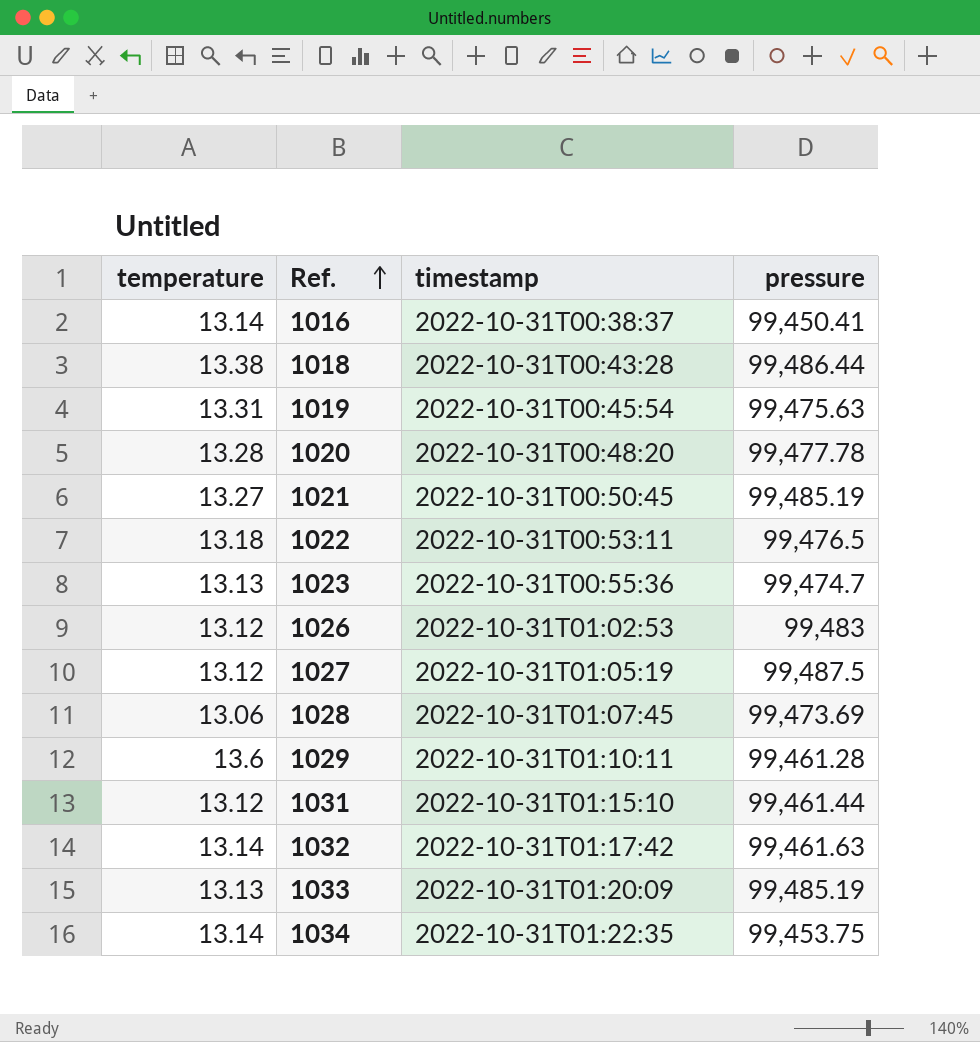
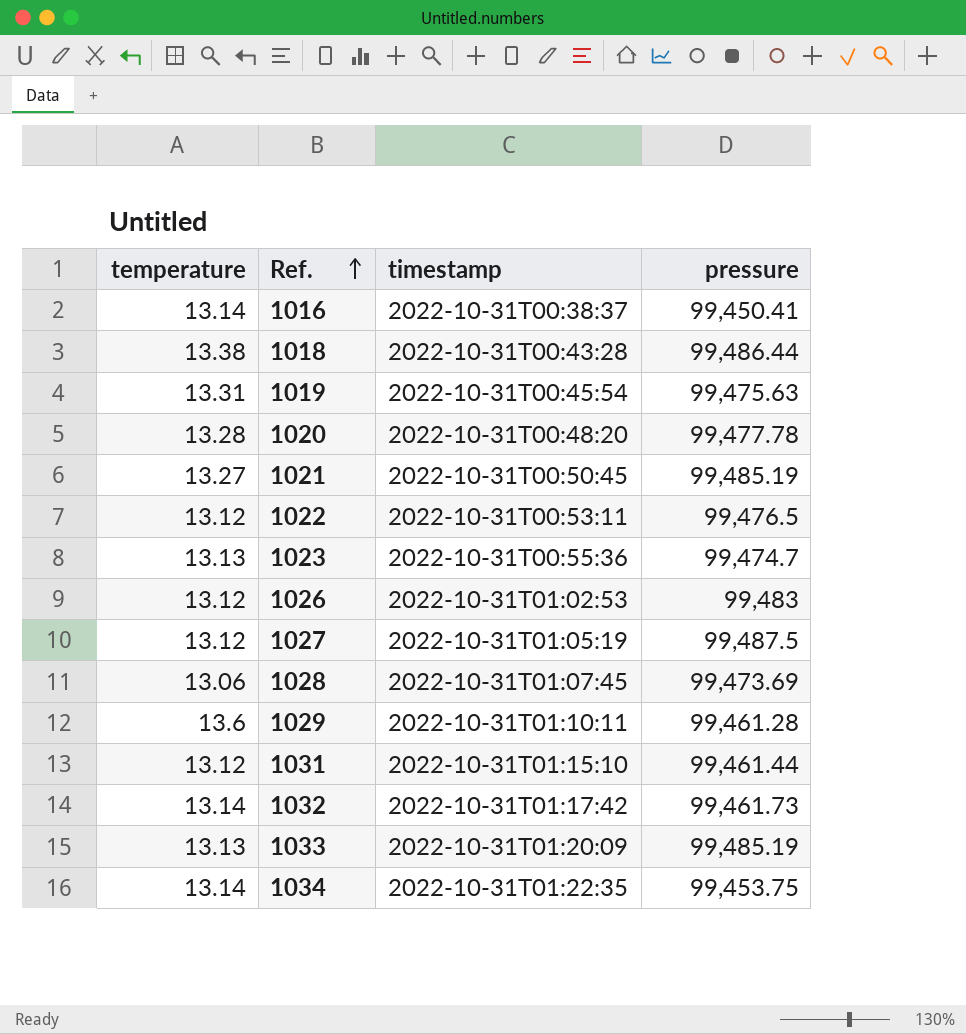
1022 | temperature: 13.18 -> 13.12
1032 | pressure: 99,461.63 -> 99,461.73

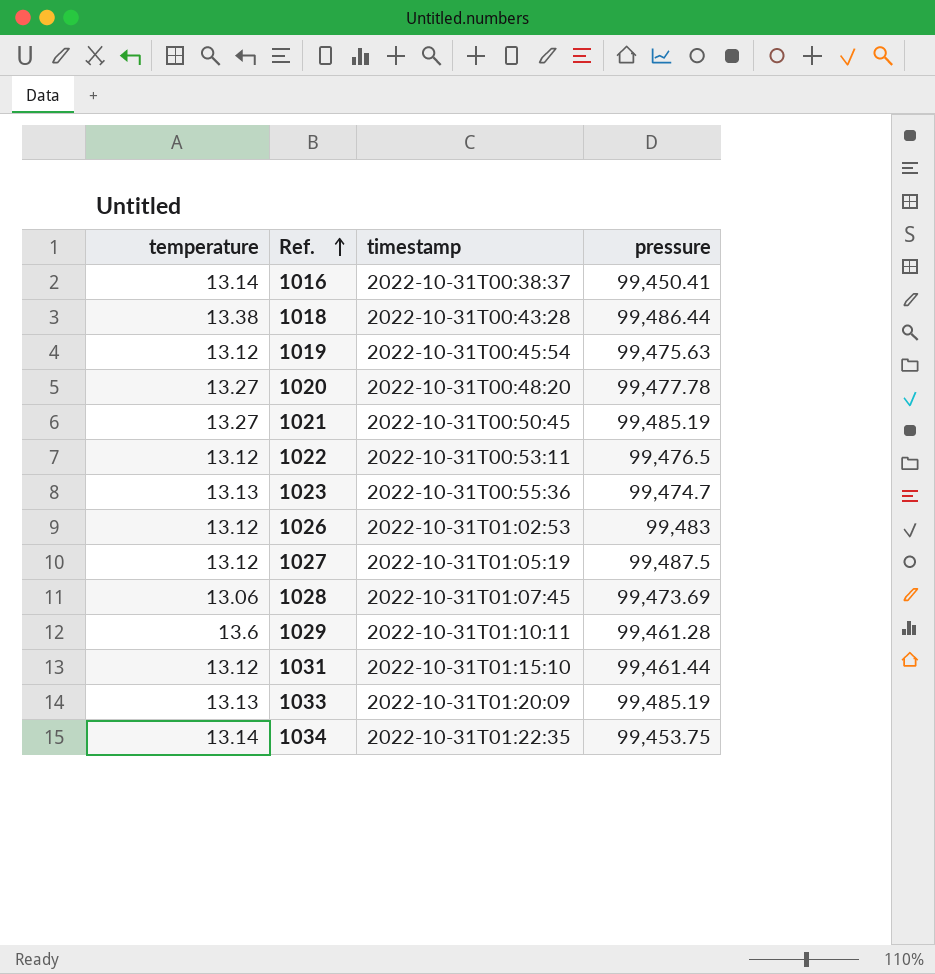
row 1032: 13.14 | 2022-10-31T01:17:42 | 99,461.73 -> none
1019 | temperature: 13.31 -> 13.12
1020 | temperature: 13.28 -> 13.27

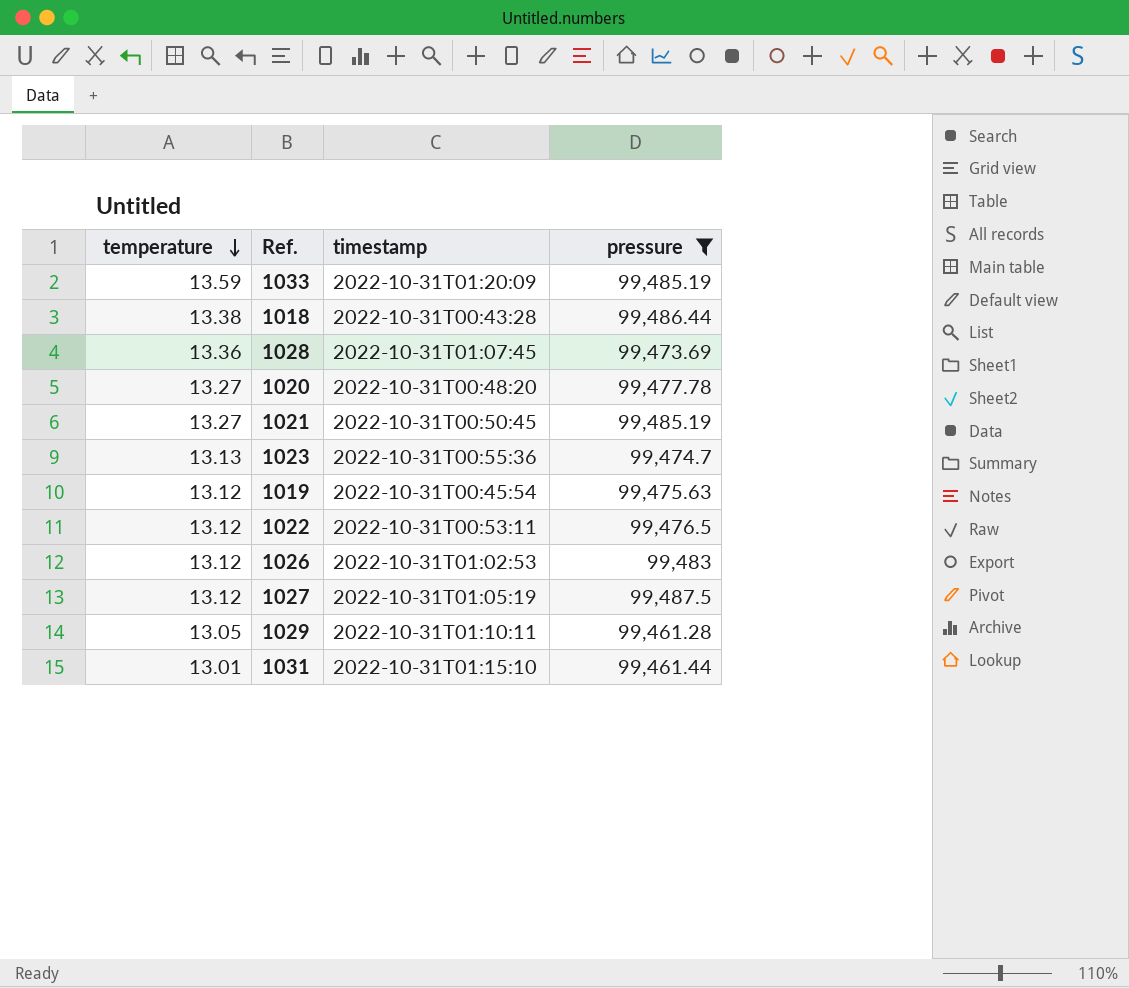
filter: none -> pressure >= 99,461.28
row order: Ref. ascending -> temperature descending
1033 | temperature: 13.13 -> 13.59
1028 | temperature: 13.06 -> 13.36
1029 | temperature: 13.6 -> 13.05
1031 | temperature: 13.12 -> 13.01

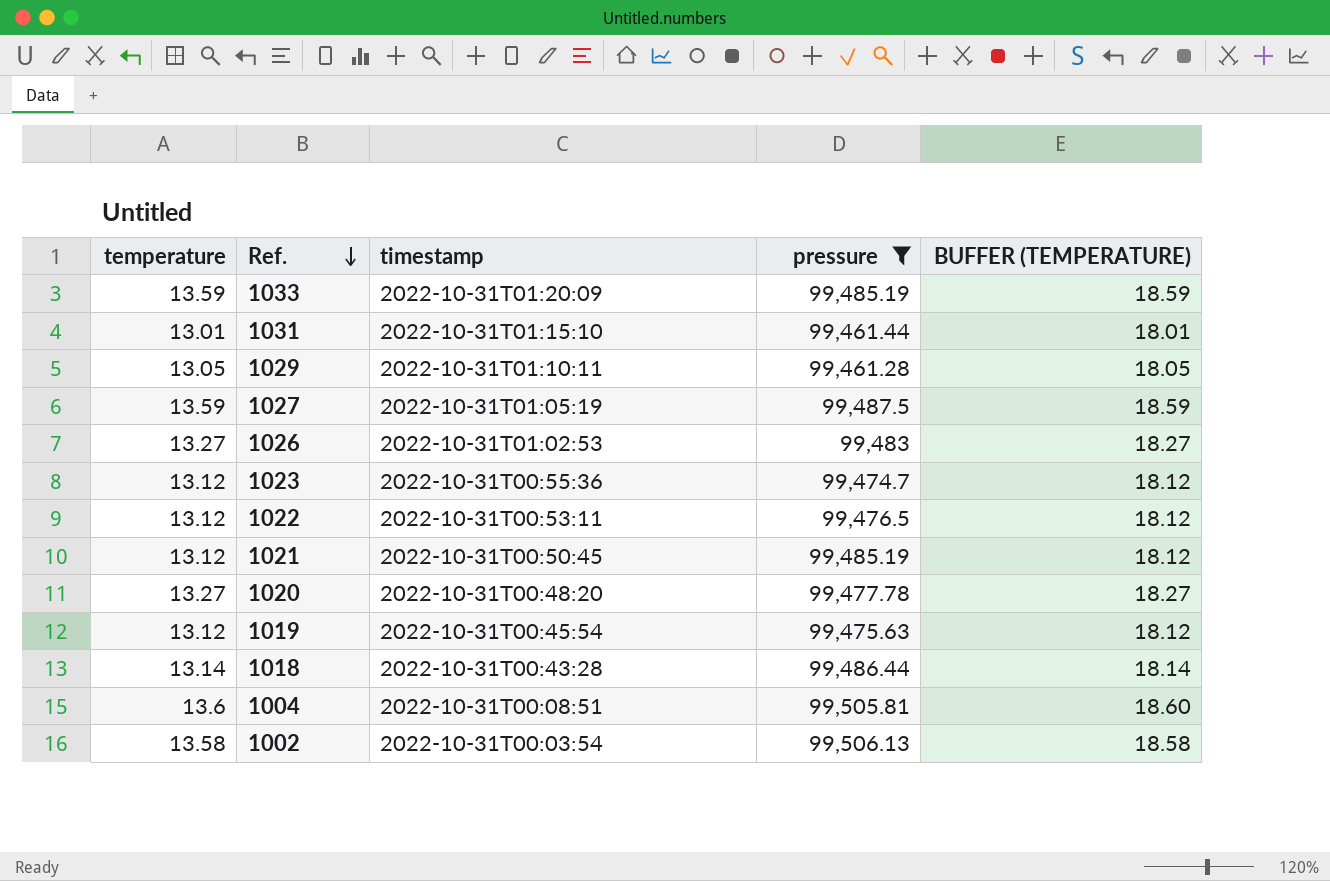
row order: temperature descending -> Ref. descending
column BUFFER (TEMPERATURE) | formula: none -> [temperature] + 5
row 1028: 13.36 | 2022-10-31T01:07:45 | 99,473.69 -> none
1027 | temperature: 13.12 -> 13.59
1026 | temperature: 13.12 -> 13.27
1023 | temperature: 13.13 -> 13.12
1021 | temperature: 13.27 -> 13.12
1018 | temperature: 13.38 -> 13.14
row 1004: none -> 13.6 | 2022-10-31T00:08:51 | 99,505.81 | 18.60
row 1002: none -> 13.58 | 2022-10-31T00:03:54 | 99,506.13 | 18.58

